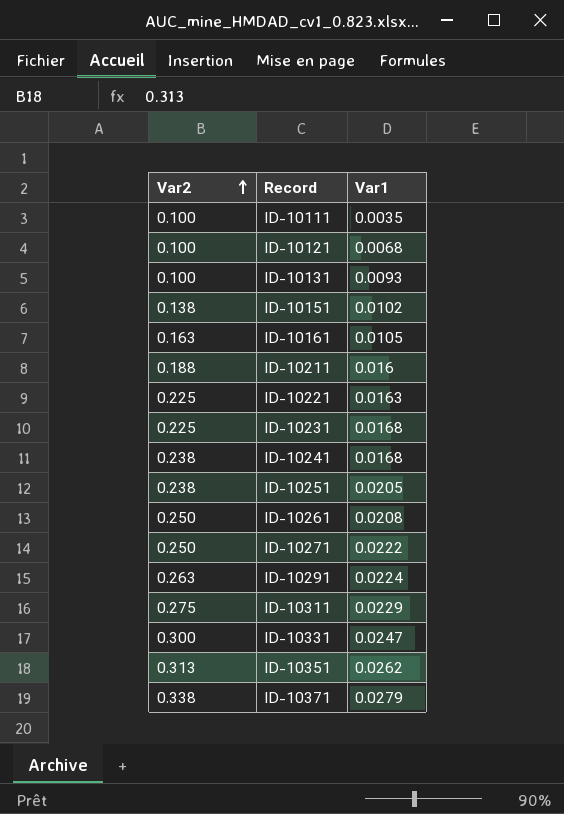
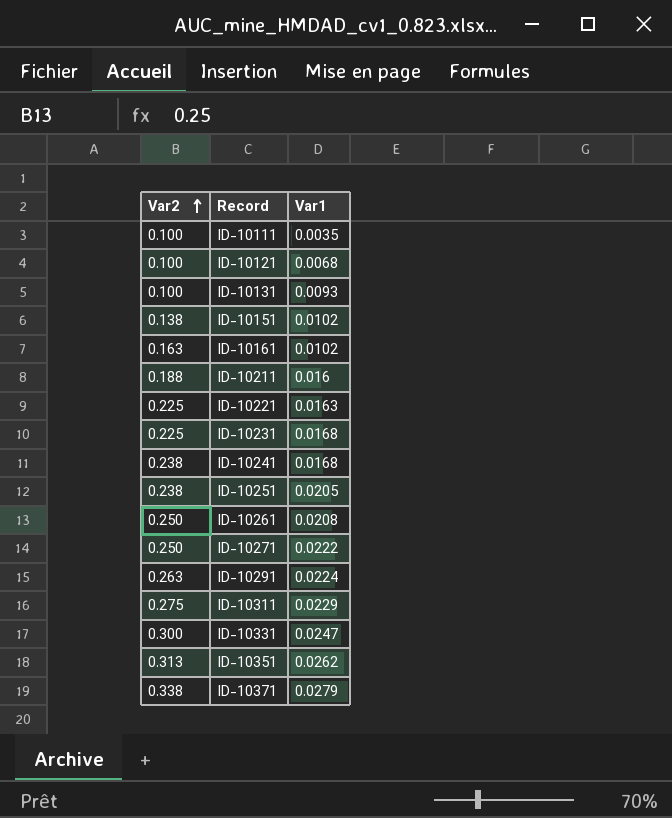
ID-10161 | Var1: 0.0105 -> 0.0102

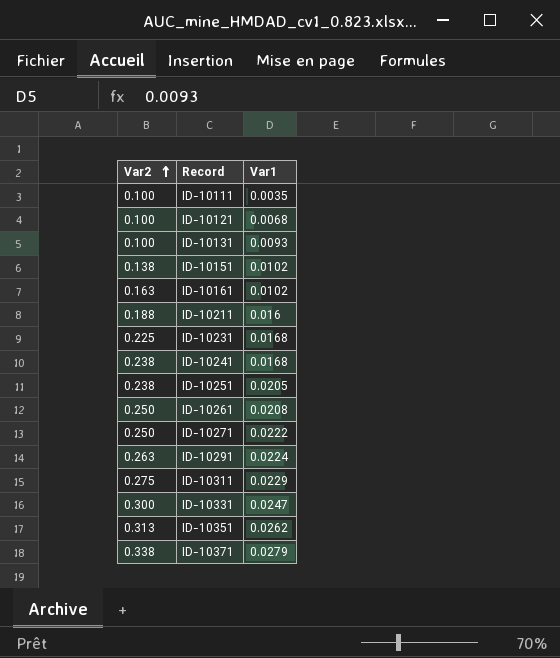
row ID-10221: 0.225 | 0.0163 -> none

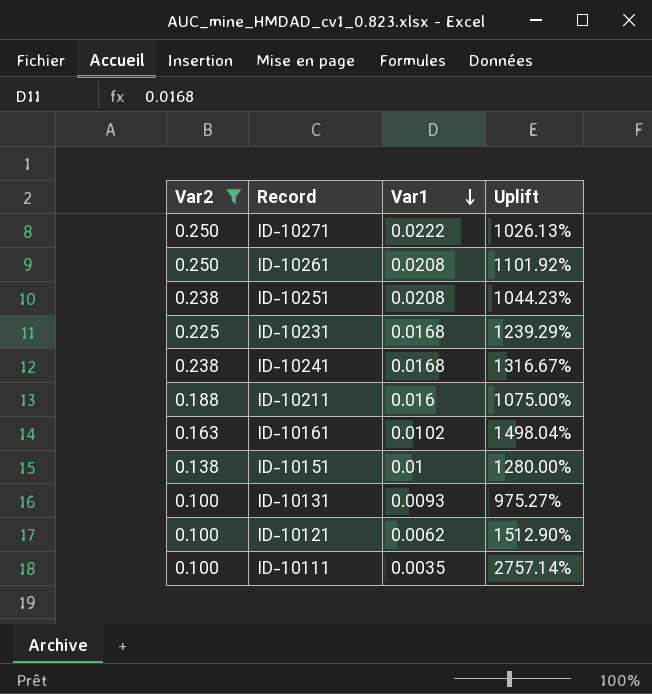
filter: none -> Var2 <= 0.250
row order: Var2 ascending -> Var1 descending
column Uplift | formula: none -> ([Var2] - [Var1]) / [Var1]
ID-10251 | Var1: 0.0205 -> 0.0208
ID-10151 | Var1: 0.0102 -> 0.01
ID-10121 | Var1: 0.0068 -> 0.0062

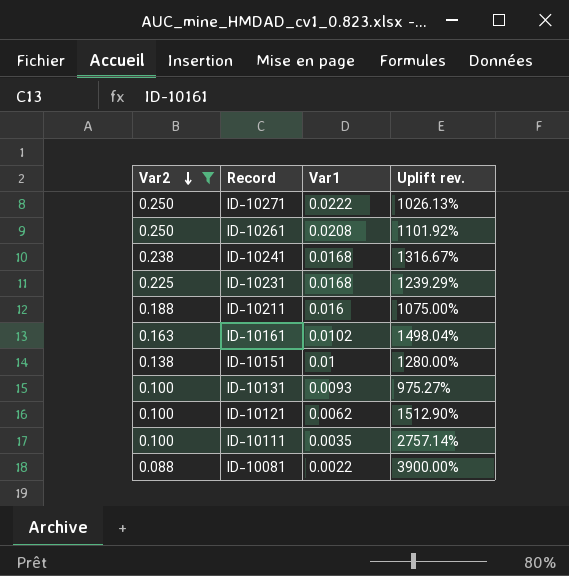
row order: Var1 descending -> Var2 descending
column name: Uplift -> Uplift rev.
row ID-10251: 0.238 | 0.0208 | 1044.23% -> none
row ID-10081: none -> 0.088 | 0.0022 | 3900.00%

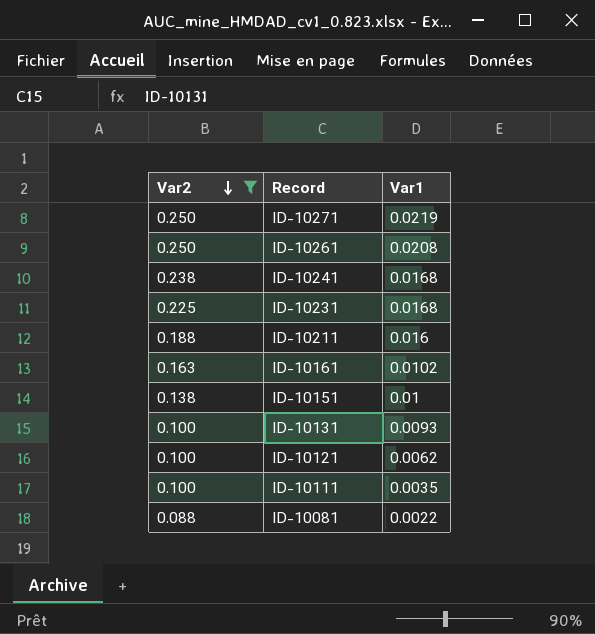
column Uplift rev. | formula: ([Var2] - [Var1]) / [Var1] -> none
ID-10271 | Var1: 0.0222 -> 0.0219

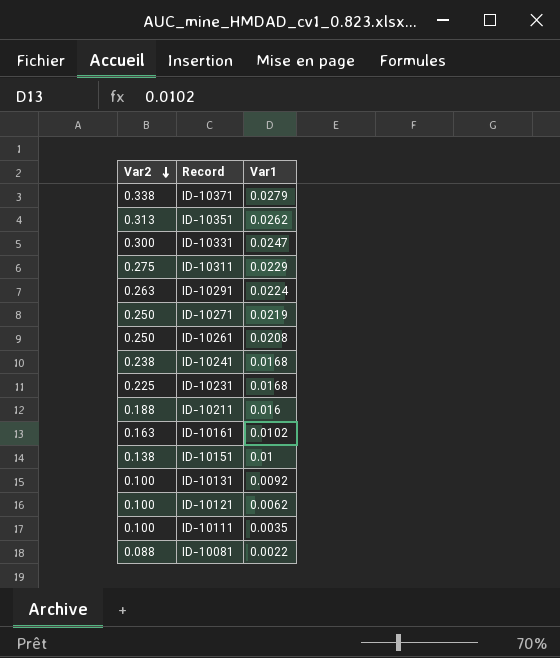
filter: Var2 <= 0.250 -> none
ID-10131 | Var1: 0.0093 -> 0.0092

